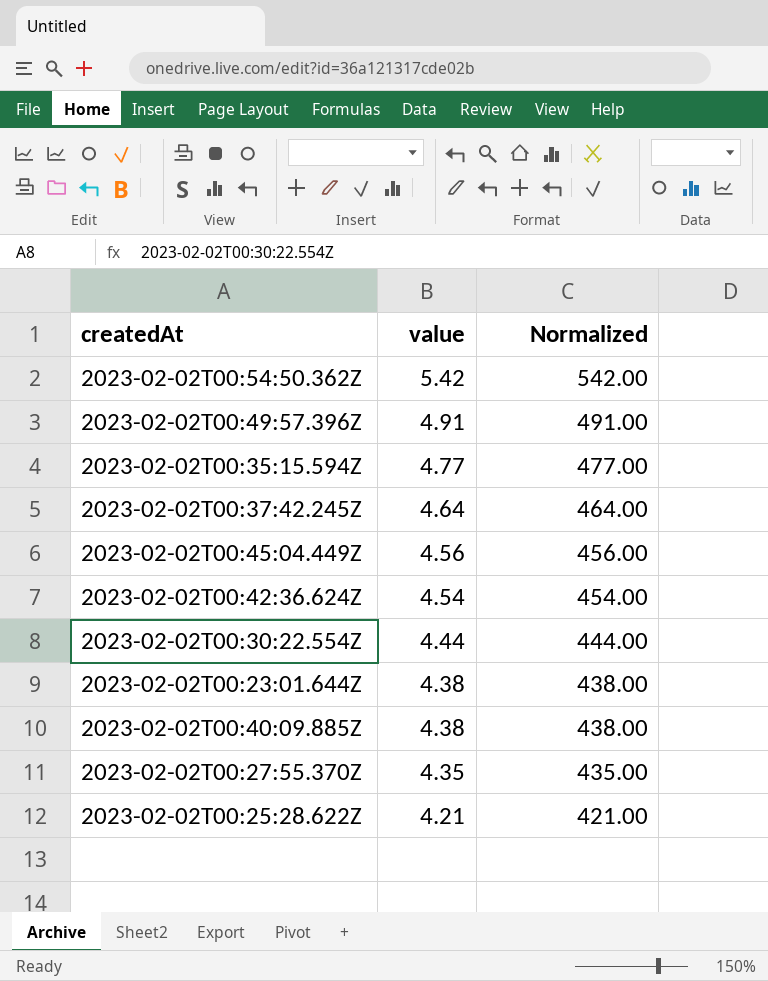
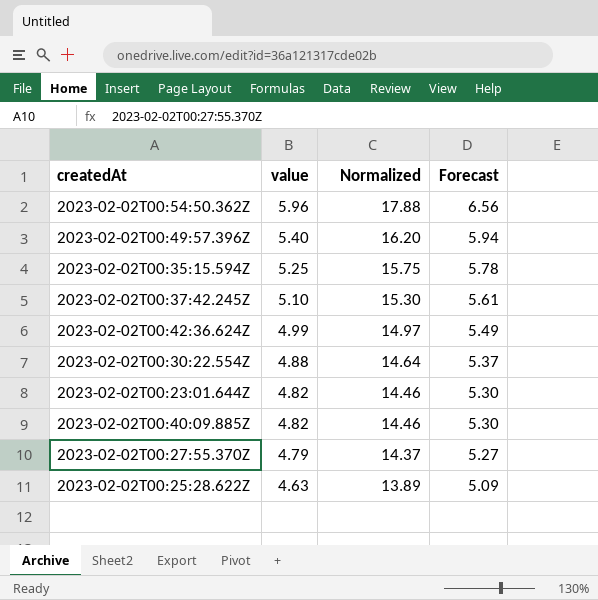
column Normalized | formula: [value] * 100 -> [value] * 3
column Forecast | formula: none -> [value] * 1.1
row 2023-02-02T00:45:04.449Z: 4.56 | 456.00 -> none
2023-02-02T00:54:50.362Z | value: 5.42 -> 5.96
2023-02-02T00:49:57.396Z | value: 4.91 -> 5.40
2023-02-02T00:35:15.594Z | value: 4.77 -> 5.25
2023-02-02T00:37:42.245Z | value: 4.64 -> 5.10
2023-02-02T00:42:36.624Z | value: 4.54 -> 4.99
2023-02-02T00:30:22.554Z | value: 4.44 -> 4.88
2023-02-02T00:23:01.644Z | value: 4.38 -> 4.82
2023-02-02T00:40:09.885Z | value: 4.38 -> 4.82
2023-02-02T00:27:55.370Z | value: 4.35 -> 4.79
2023-02-02T00:25:28.622Z | value: 4.21 -> 4.63

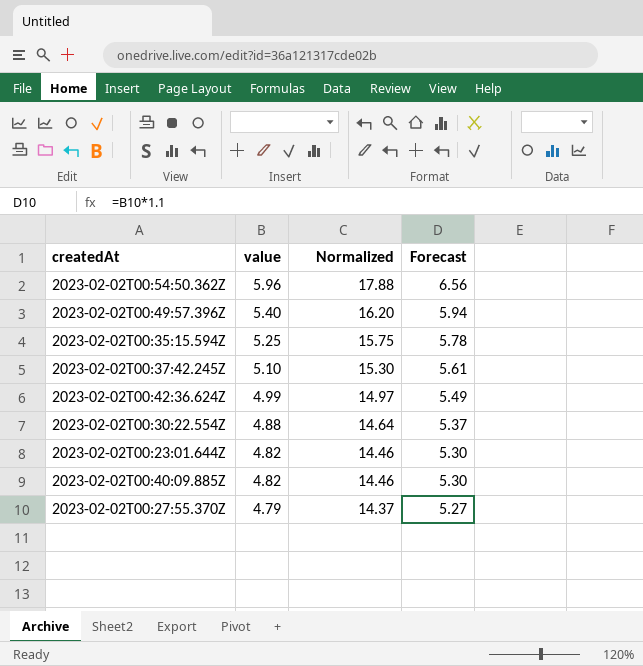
row 2023-02-02T00:25:28.622Z: 4.63 | 13.89 | 5.09 -> none

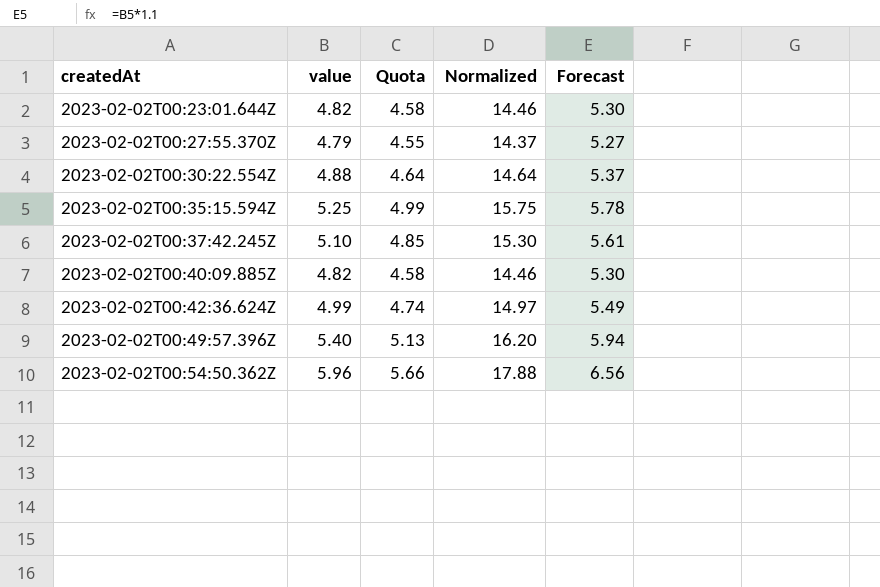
row order: value descending -> createdAt ascending
column Quota | formula: none -> [value] * 0.95

